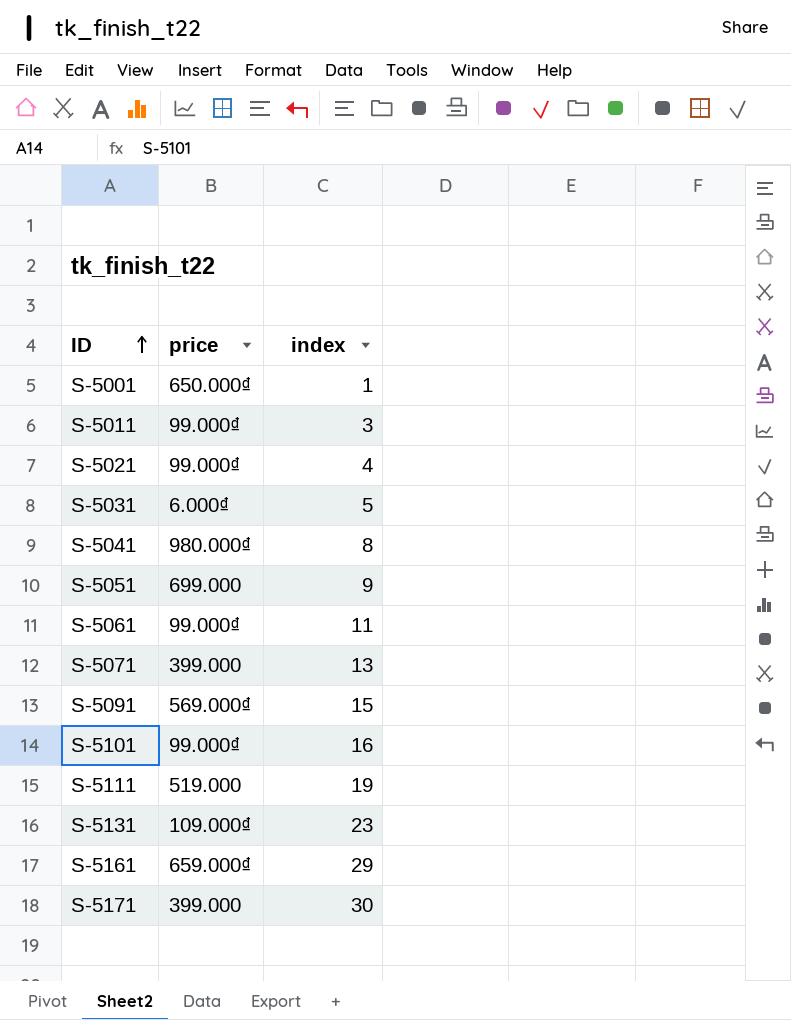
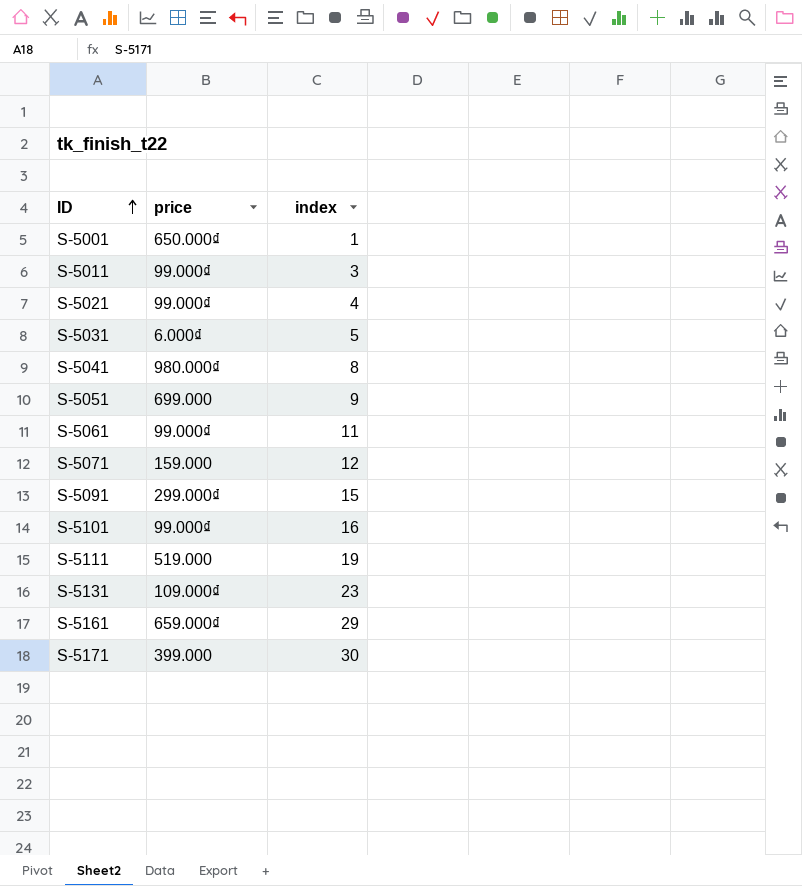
S-5071 | price: 399.000 -> 159.000
S-5071 | index: 13 -> 12
S-5091 | price: 569.000₫ -> 299.000₫

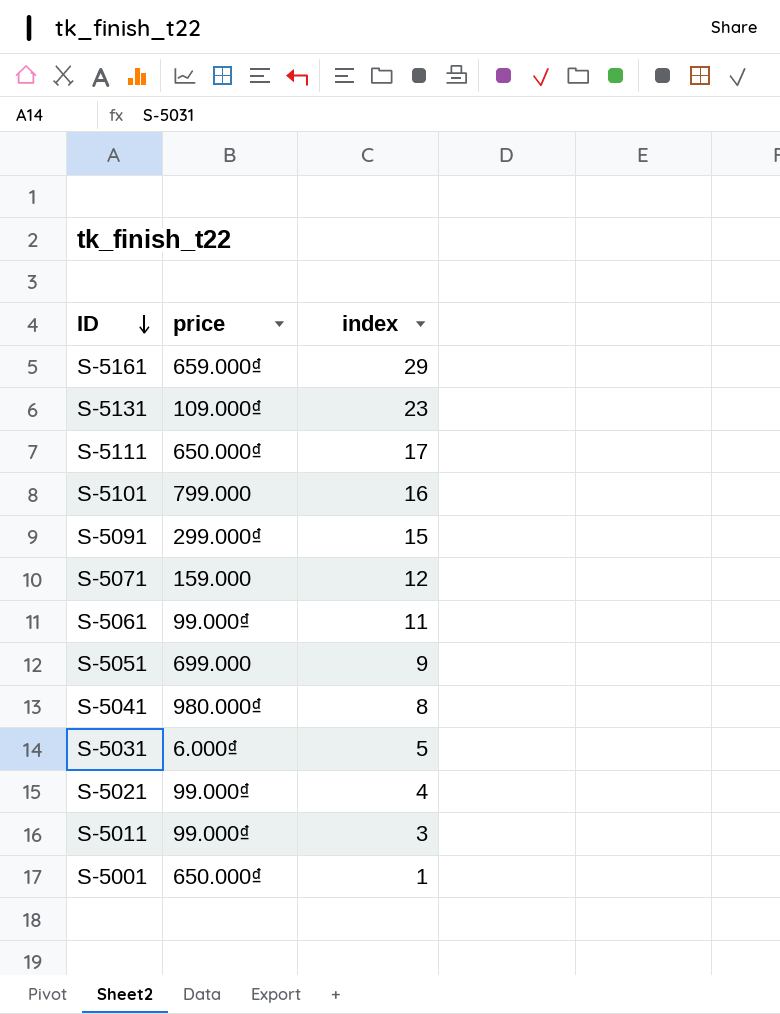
row order: ID ascending -> ID descending
row S-5171: 399.000 | 30 -> none
S-5111 | price: 519.000 -> 650.000₫
S-5111 | index: 19 -> 17
S-5101 | price: 99.000₫ -> 799.000

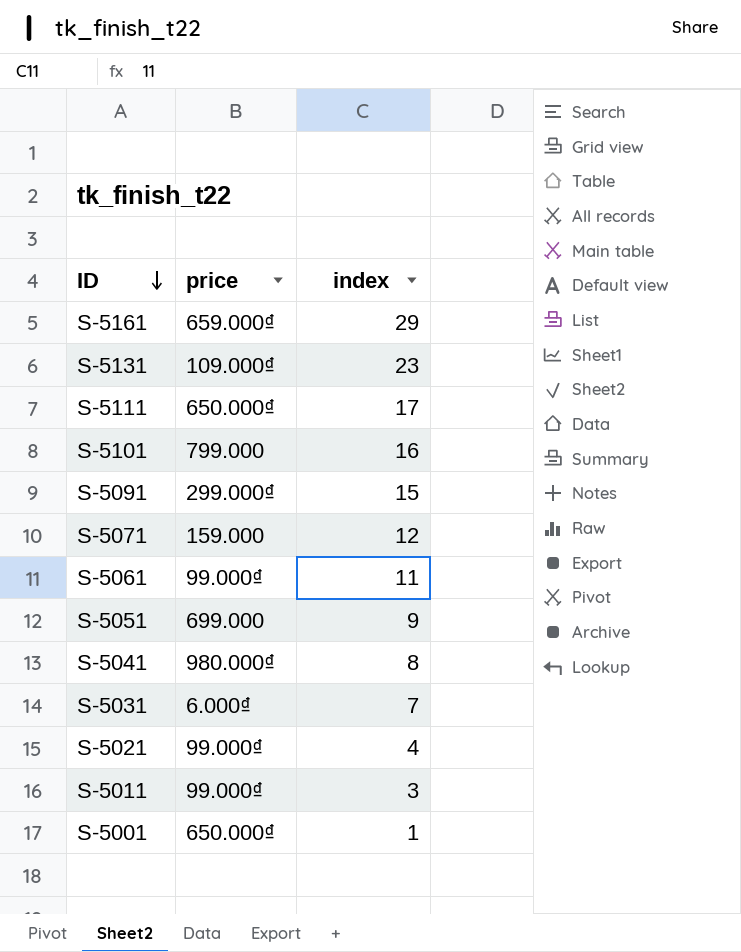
S-5031 | index: 5 -> 7

